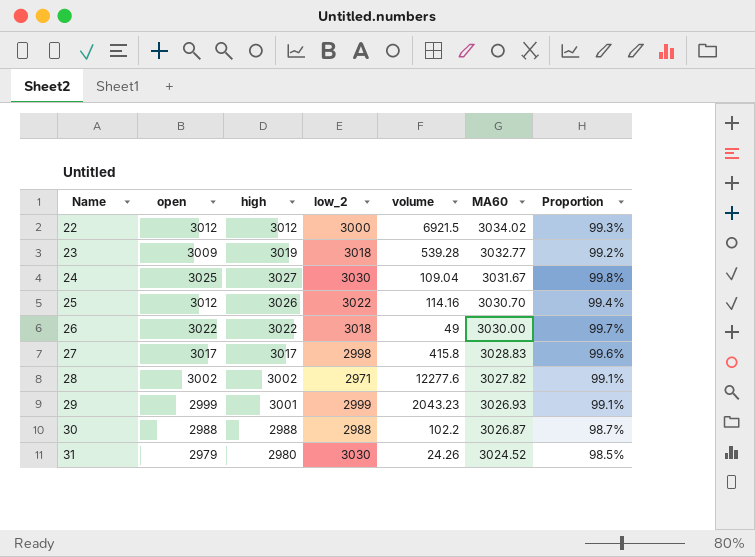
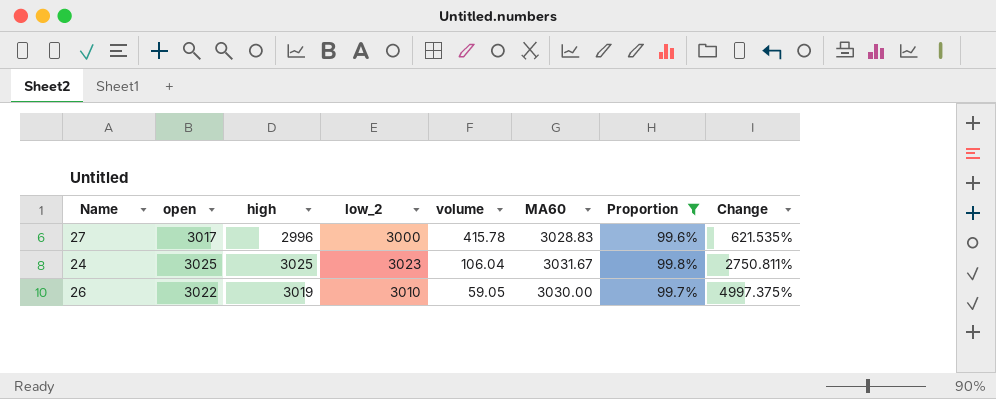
filter: none -> Proportion >= 99.6%
row order: Name ascending -> volume descending
column Change | formula: none -> ([low_2] - [volume]) / [volume]
27 | high: 3017 -> 2996
27 | low_2: 2998 -> 3000
27 | volume: 415.8 -> 415.78
24 | high: 3027 -> 3025
24 | low_2: 3030 -> 3023
24 | volume: 109.04 -> 106.04
26 | high: 3022 -> 3019
26 | low_2: 3018 -> 3010
26 | volume: 49 -> 59.05

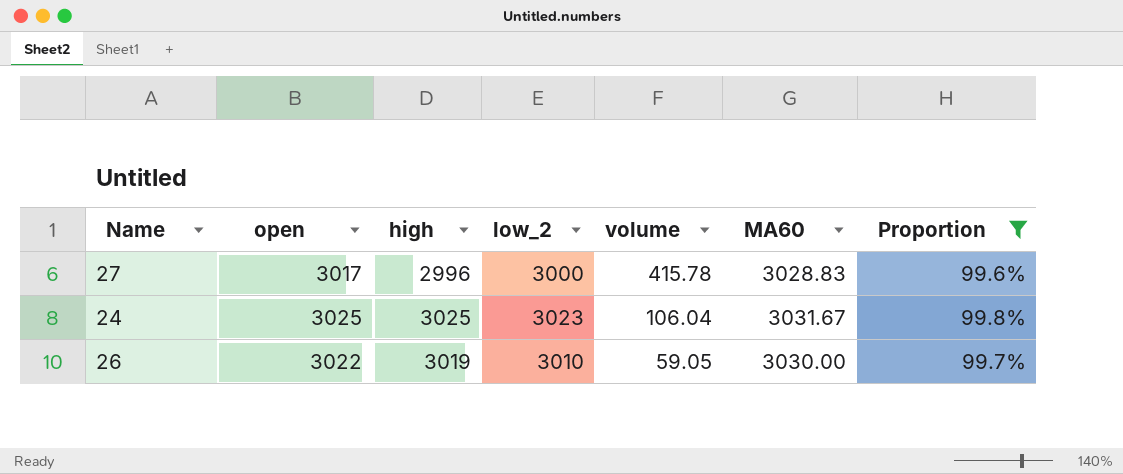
column Change | formula: ([low_2] - [volume]) / [volume] -> none

